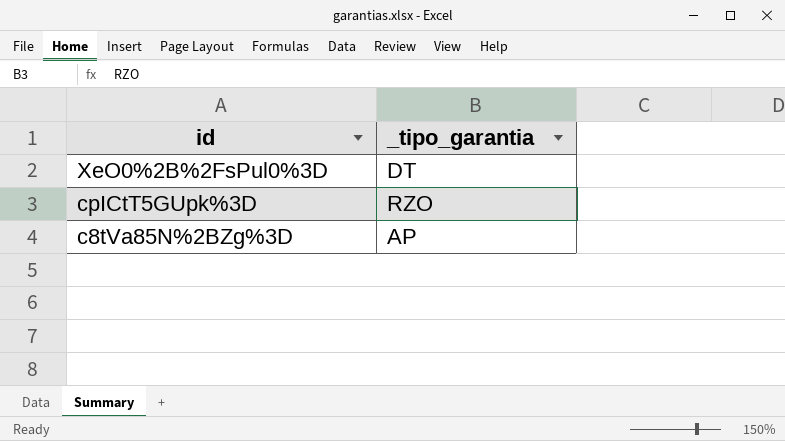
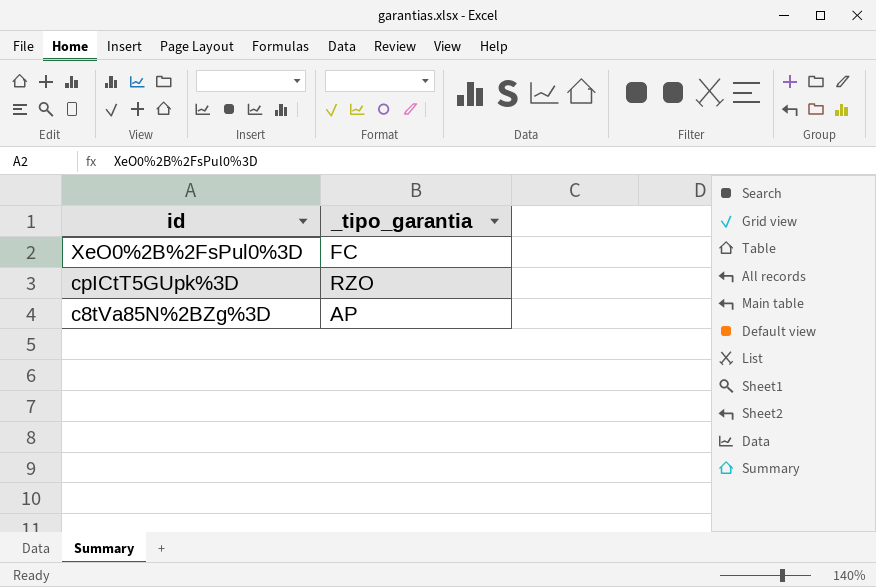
XeO0%2B%2FsPul0%3D | _tipo_garantia: DT -> FC

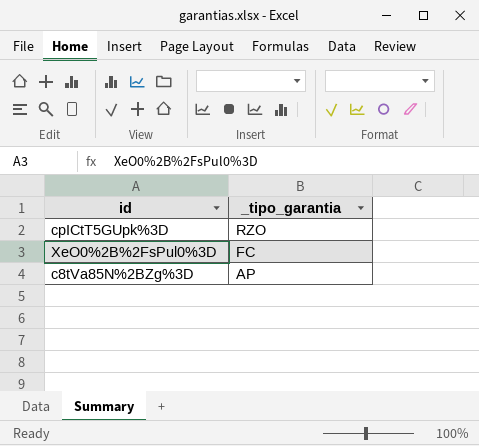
row order: id descending -> _tipo_garantia descending

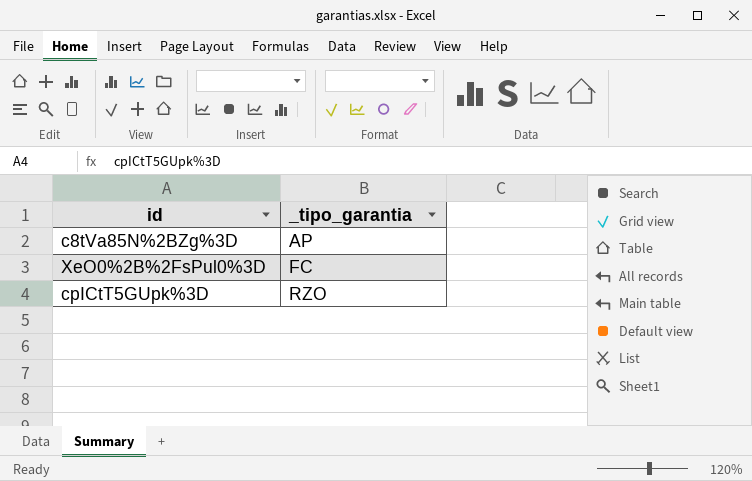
row order: _tipo_garantia descending -> _tipo_garantia ascending

